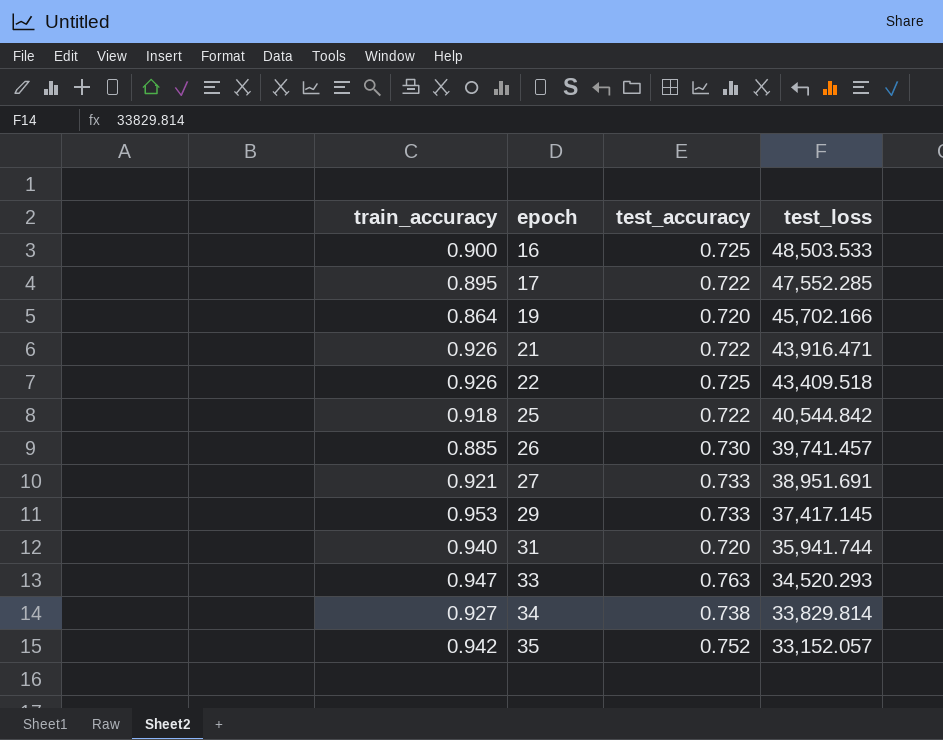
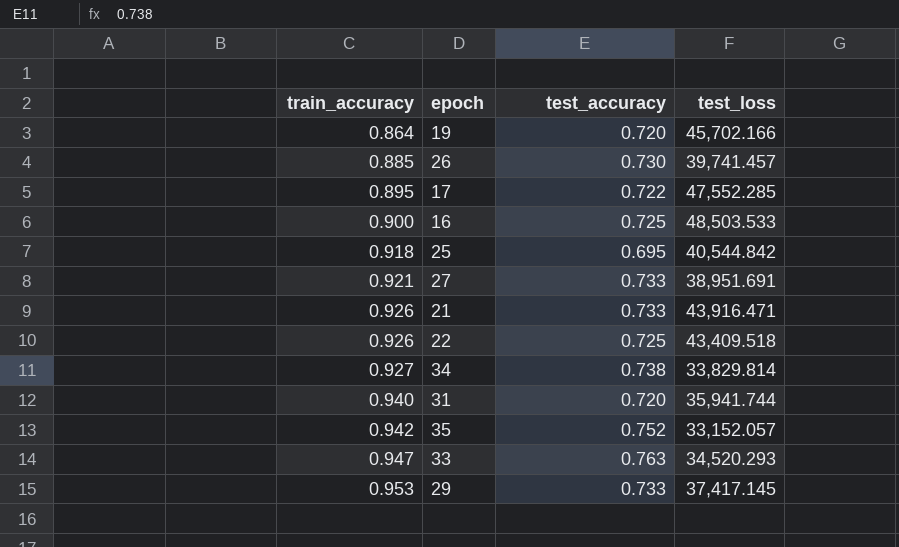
row order: epoch ascending -> train_accuracy ascending
25 | test_accuracy: 0.722 -> 0.695
21 | test_accuracy: 0.722 -> 0.733

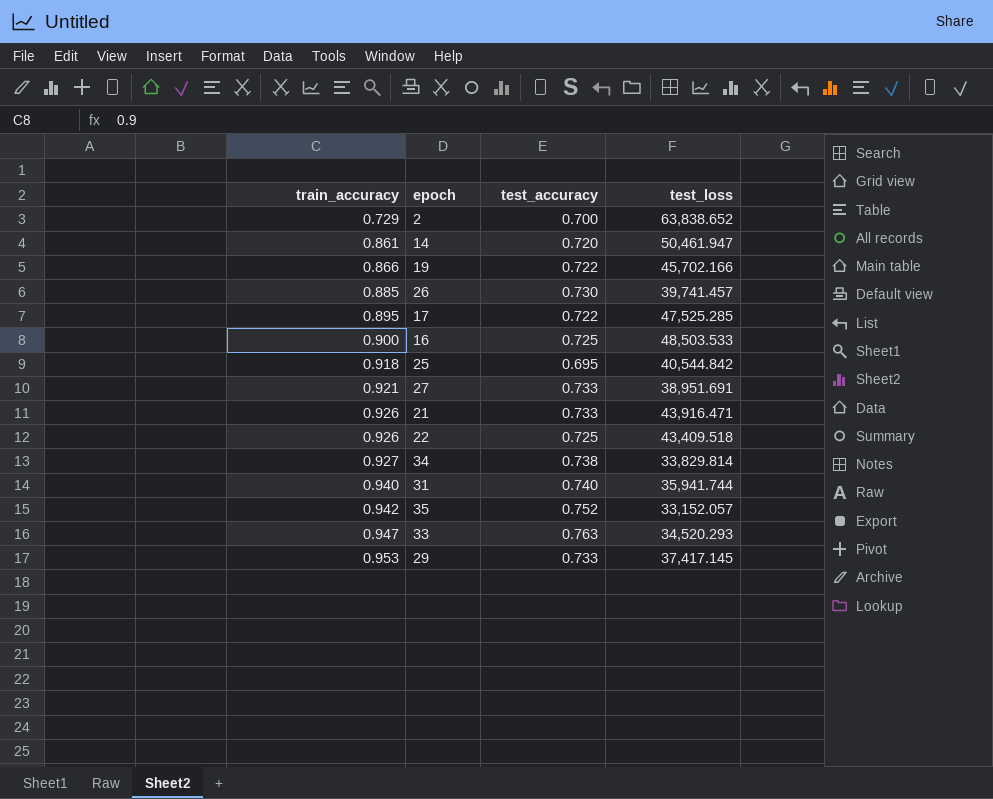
row 2: none -> 0.729 | 0.700 | 63,838.652
row 14: none -> 0.861 | 0.720 | 50,461.947
19 | train_accuracy: 0.864 -> 0.866
19 | test_accuracy: 0.720 -> 0.722
17 | test_loss: 47,552.285 -> 47,525.285
31 | test_accuracy: 0.720 -> 0.740

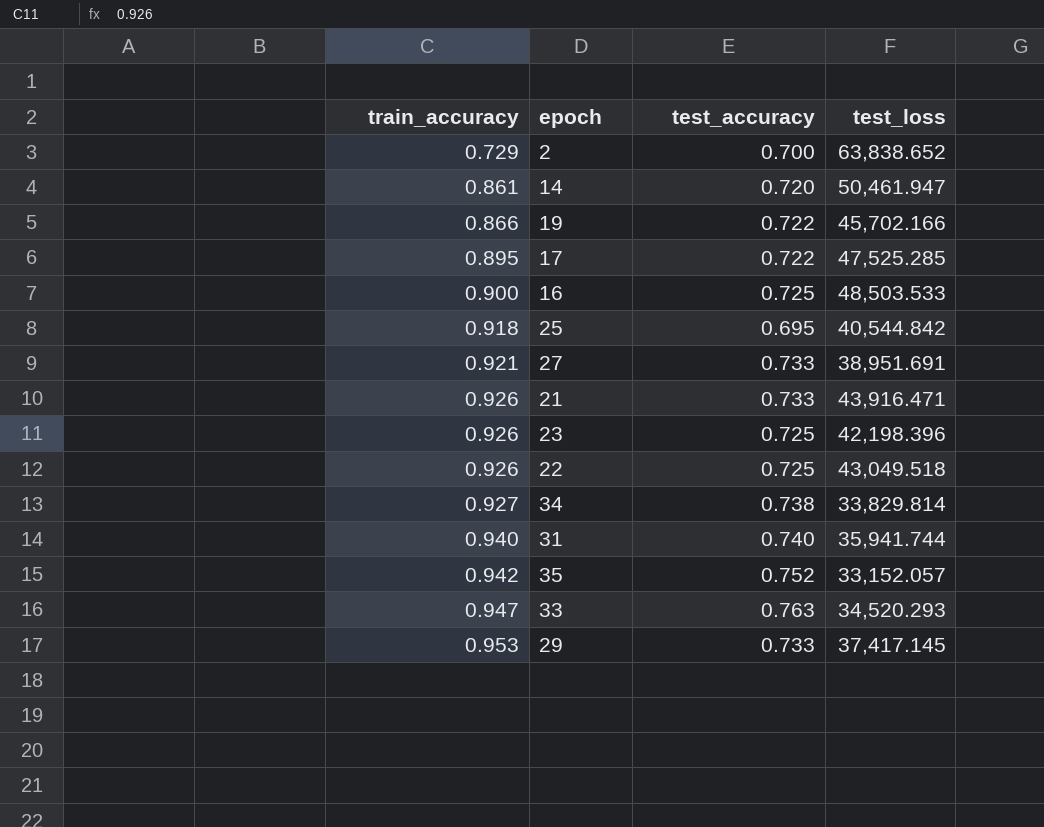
row 26: 0.885 | 0.730 | 39,741.457 -> none
row 23: none -> 0.926 | 0.725 | 42,198.396
22 | test_loss: 43,409.518 -> 43,049.518

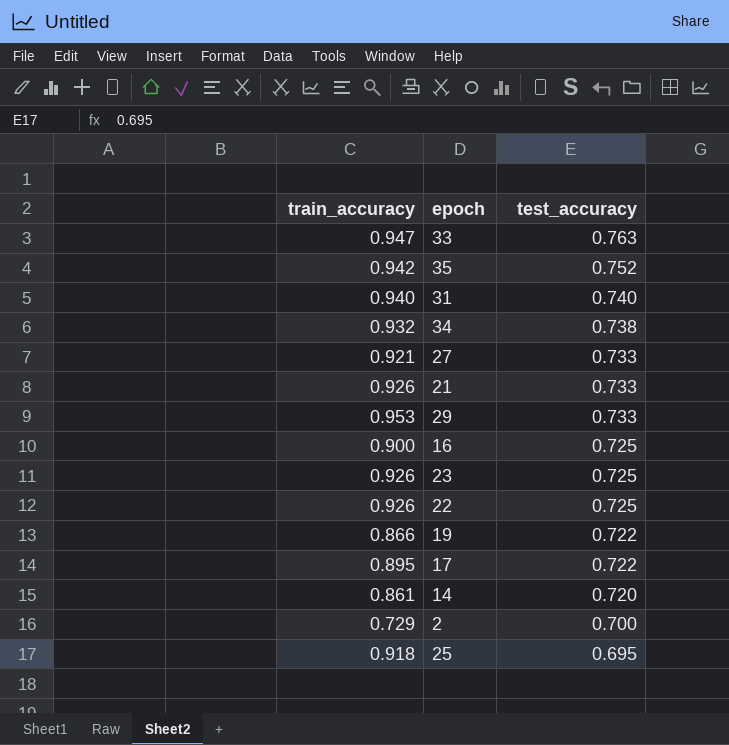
row order: train_accuracy ascending -> test_accuracy descending
column test_loss | position: 4 -> none
34 | train_accuracy: 0.927 -> 0.932

